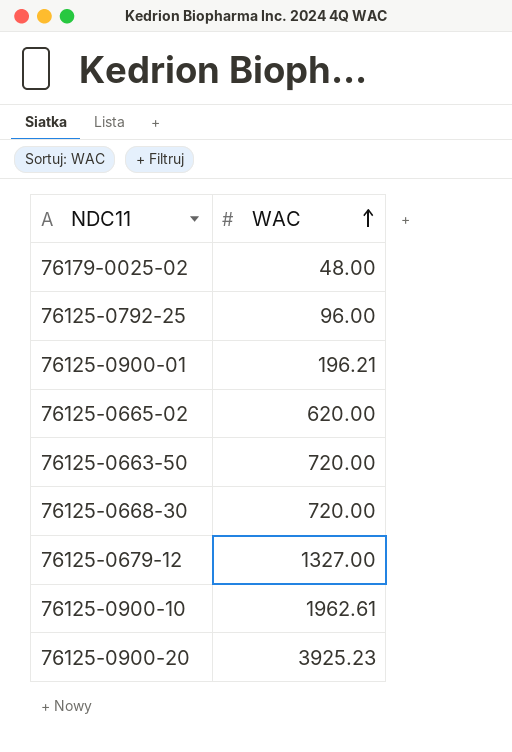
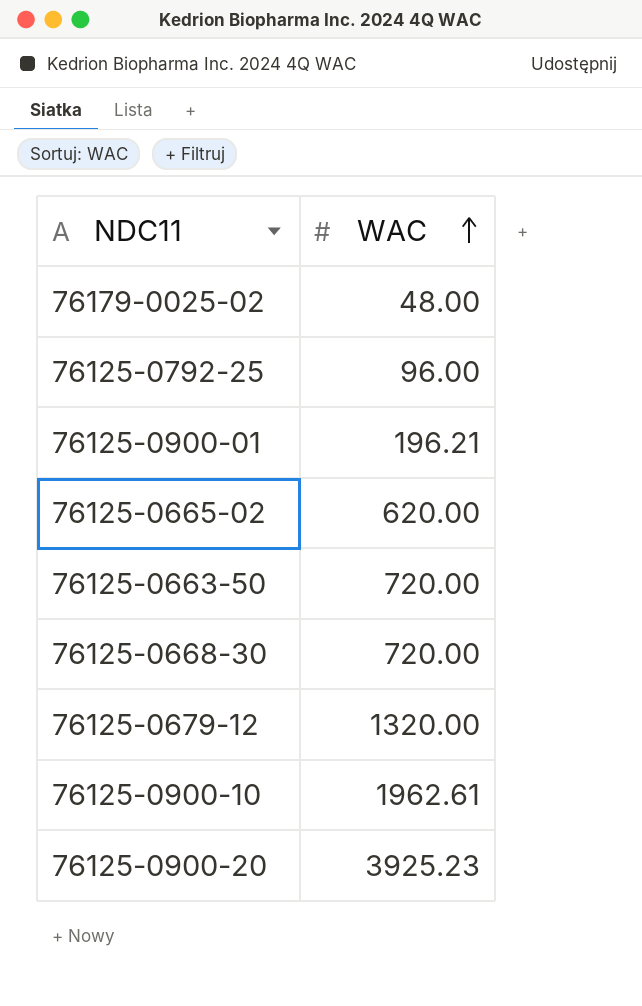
76125-0679-12 | WAC: 1327.00 -> 1320.00

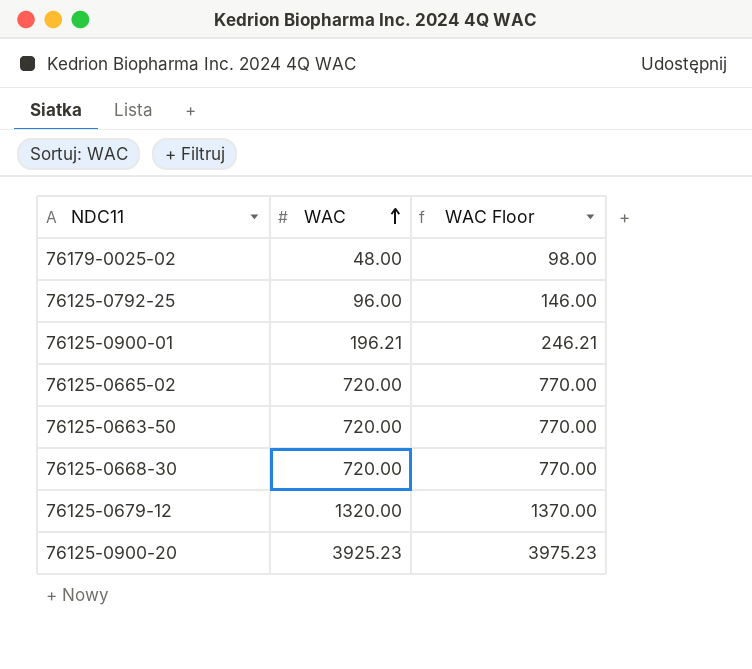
column WAC Floor | formula: none -> [WAC] + 50
row 76125-0900-10: 1962.61 -> none
76125-0665-02 | WAC: 620.00 -> 720.00

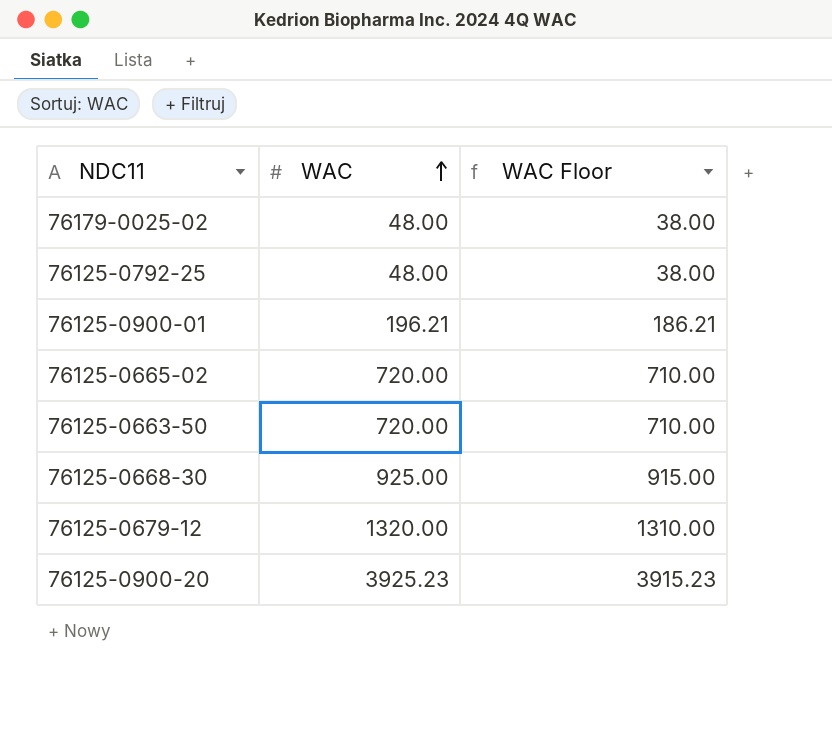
column WAC Floor | formula: [WAC] + 50 -> [WAC] - 10
76125-0792-25 | WAC: 96.00 -> 48.00
76125-0668-30 | WAC: 720.00 -> 925.00

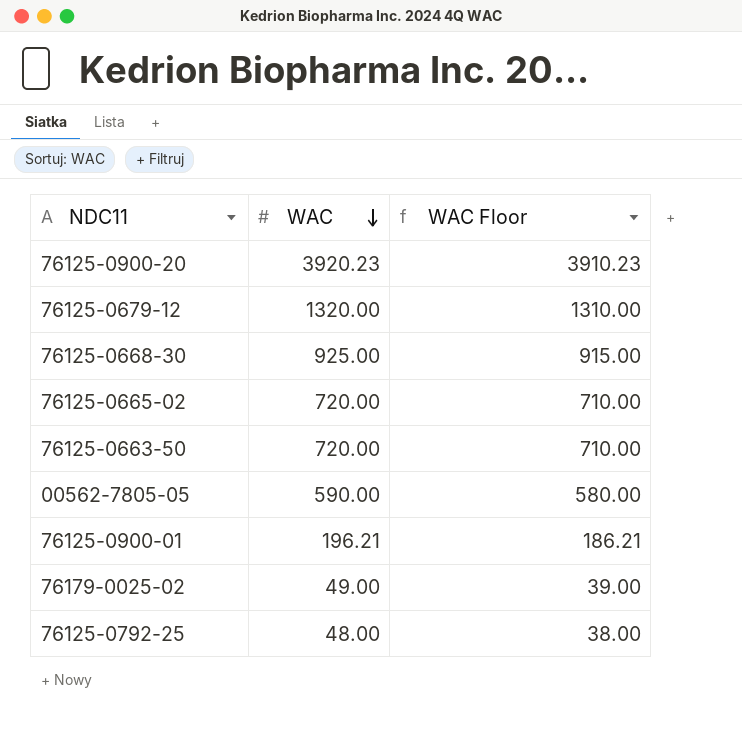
row order: WAC ascending -> WAC descending
76125-0900-20 | WAC: 3925.23 -> 3920.23
76125-0900-20 | WAC Floor: 3915.23 -> 3910.23
row 00562-7805-05: none -> 590.00 | 580.00
76179-0025-02 | WAC: 48.00 -> 49.00
76179-0025-02 | WAC Floor: 38.00 -> 39.00

